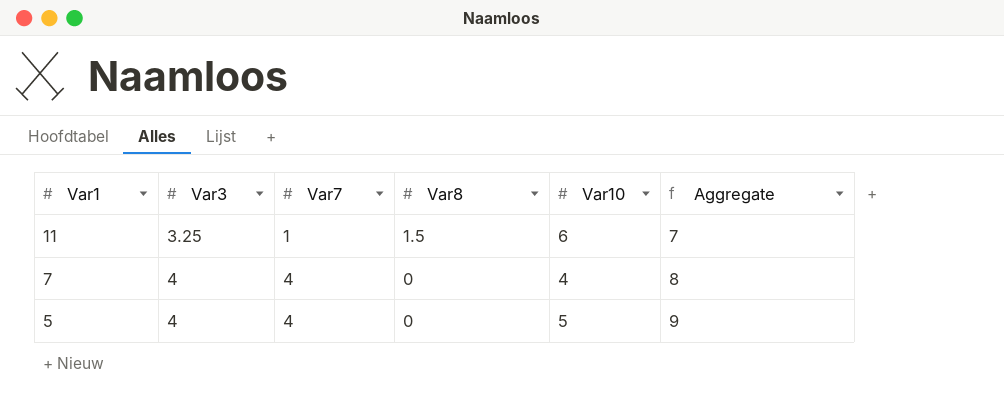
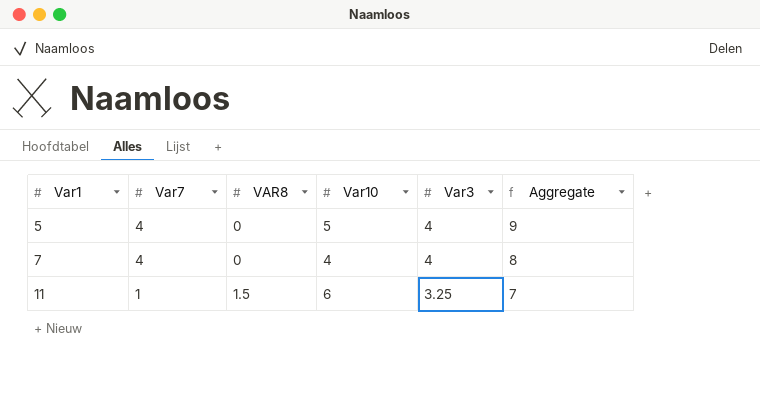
row order: Var1 descending -> Var1 ascending
column name: Var8 -> VAR8
column Var3 | position: 2 -> 5

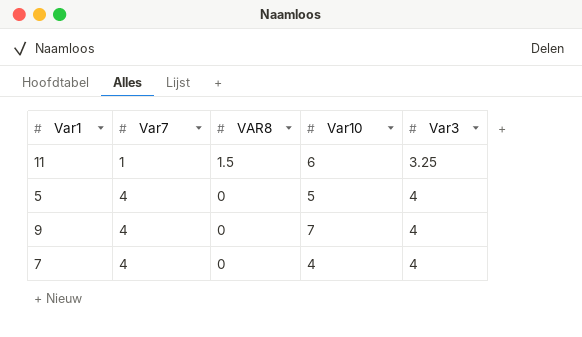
row order: Var1 ascending -> Var7 ascending
column Aggregate | formula: [Var7] + [Var10] -> none
row 9: none -> 4 | 0 | 7 | 4

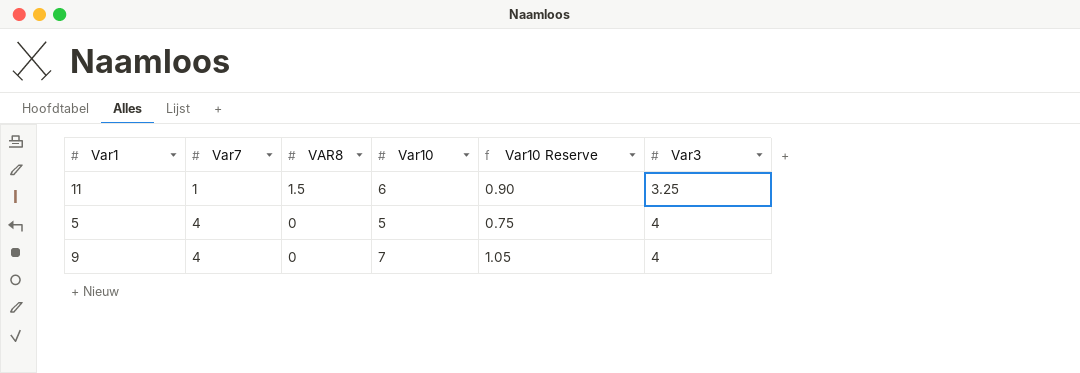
column Var10 Reserve | formula: none -> [Var10] * 0.15
row 7: 4 | 0 | 4 | 4 -> none

